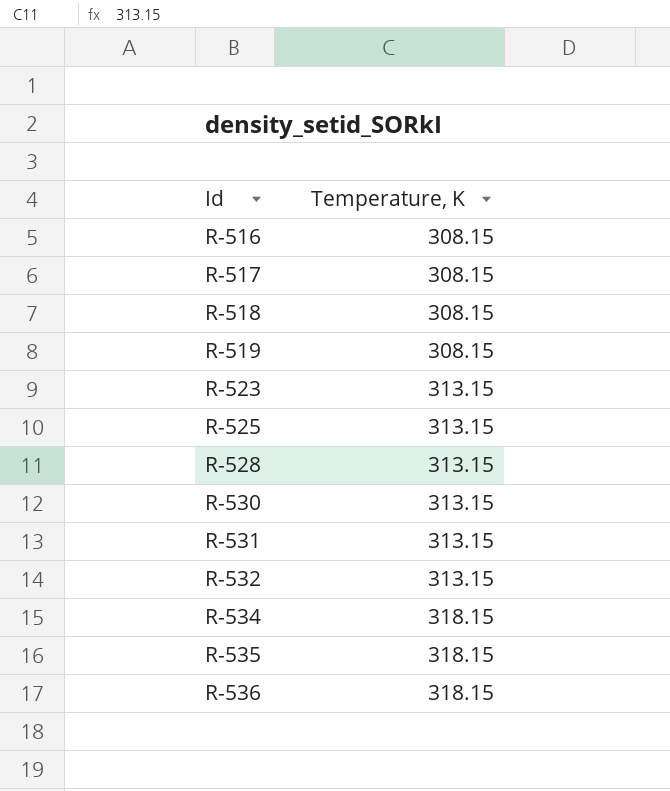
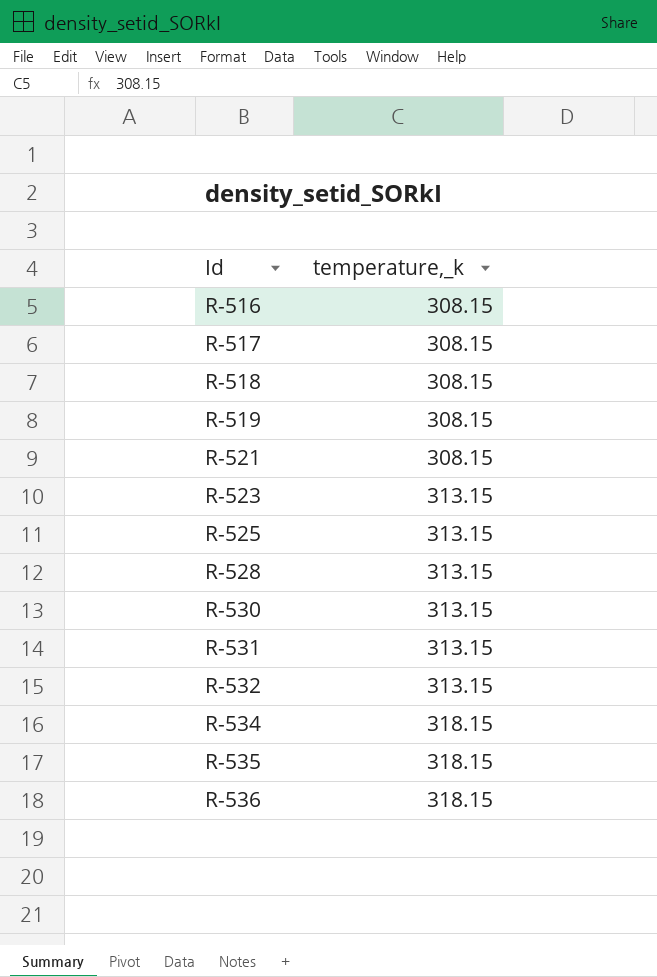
column name: Temperature, K -> temperature,_k
row R-521: none -> 308.15

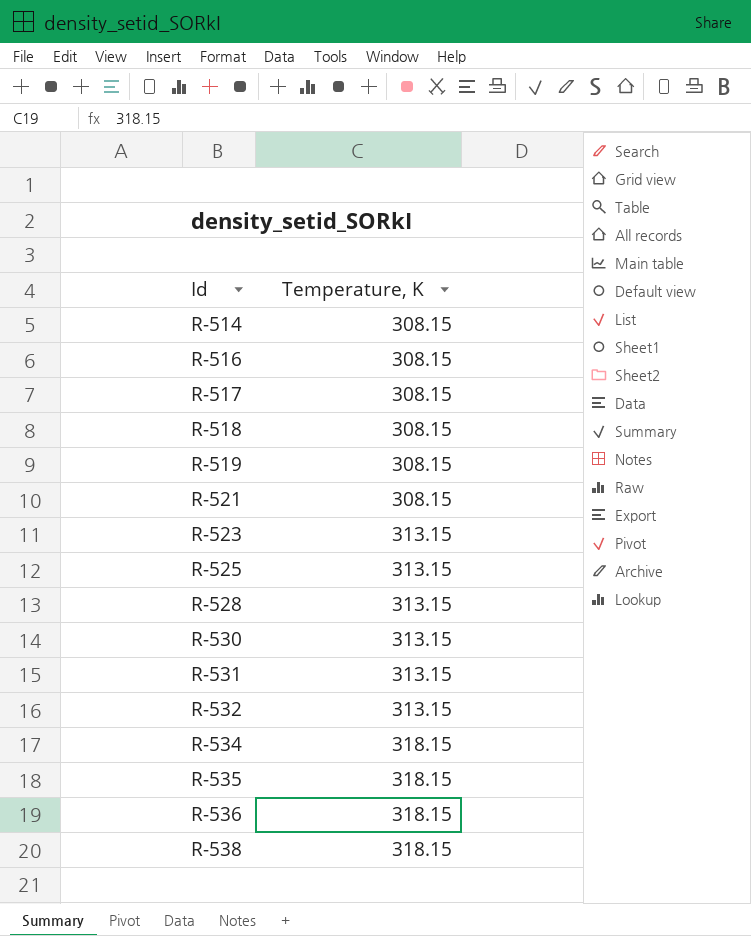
column name: temperature,_k -> Temperature, K
row R-514: none -> 308.15
row R-538: none -> 318.15

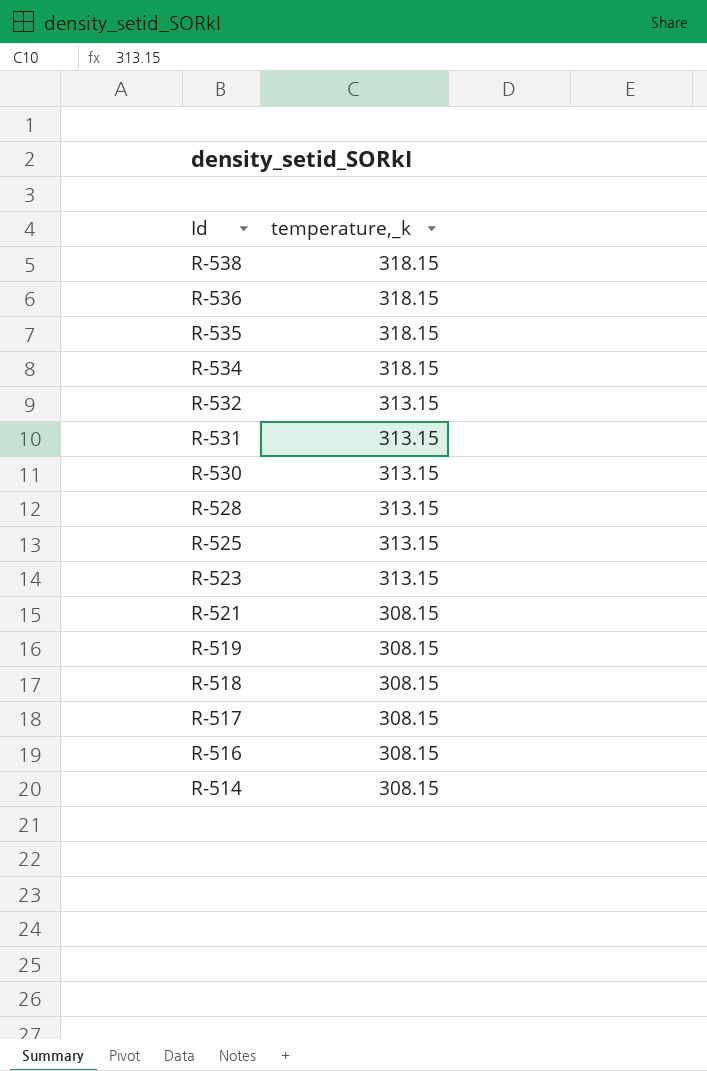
row order: Id ascending -> Id descending
column name: Temperature, K -> temperature,_k

